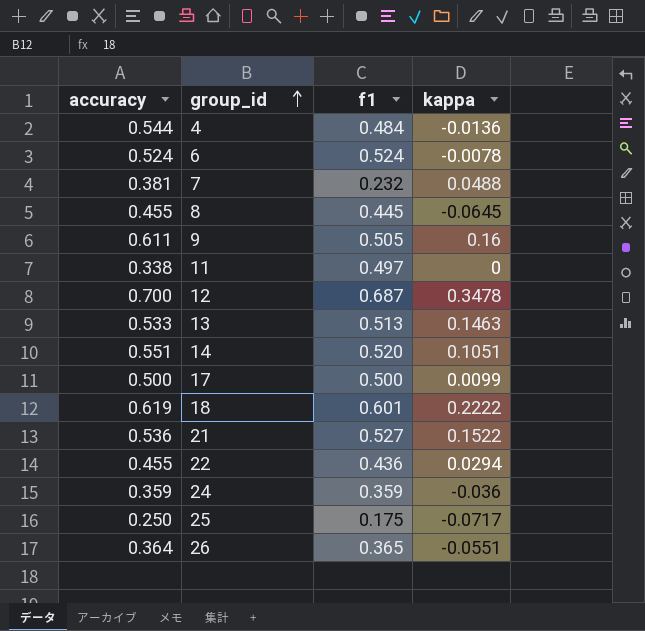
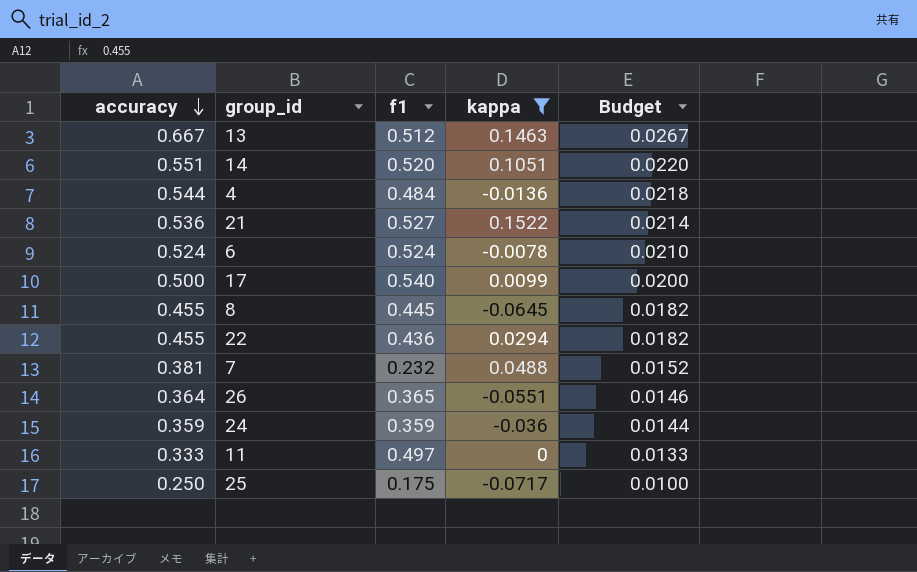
filter: none -> kappa <= 0.1522
row order: group_id ascending -> accuracy descending
column Budget | formula: none -> [accuracy] * 0.04
13 | accuracy: 0.533 -> 0.667
13 | f1: 0.513 -> 0.512
17 | f1: 0.500 -> 0.540
11 | accuracy: 0.338 -> 0.333

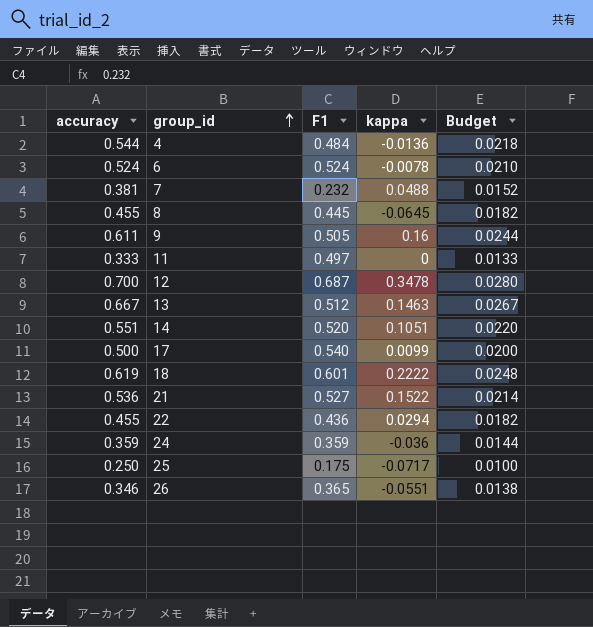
filter: kappa <= 0.1522 -> none
row order: accuracy descending -> group_id ascending
column name: f1 -> F1
26 | accuracy: 0.364 -> 0.346
26 | Budget: 0.0146 -> 0.0138

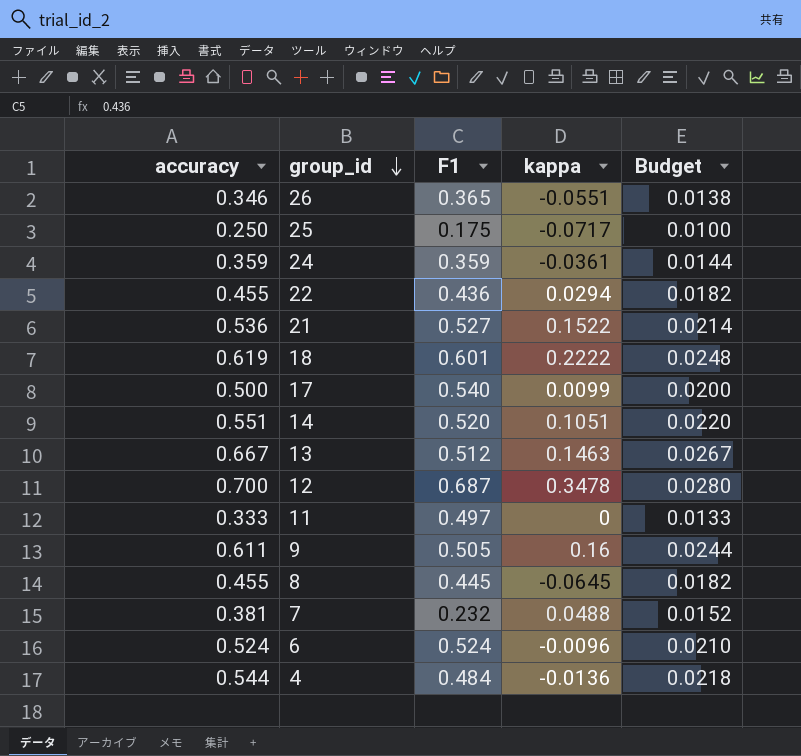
row order: group_id ascending -> group_id descending
24 | kappa: -0.036 -> -0.0361
6 | kappa: -0.0078 -> -0.0096

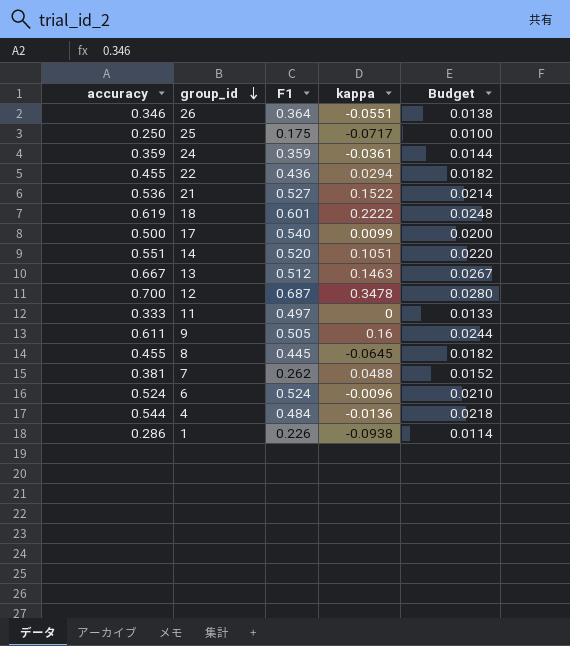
26 | F1: 0.365 -> 0.364
7 | F1: 0.232 -> 0.262
row 1: none -> 0.286 | 0.226 | -0.0938 | 0.0114

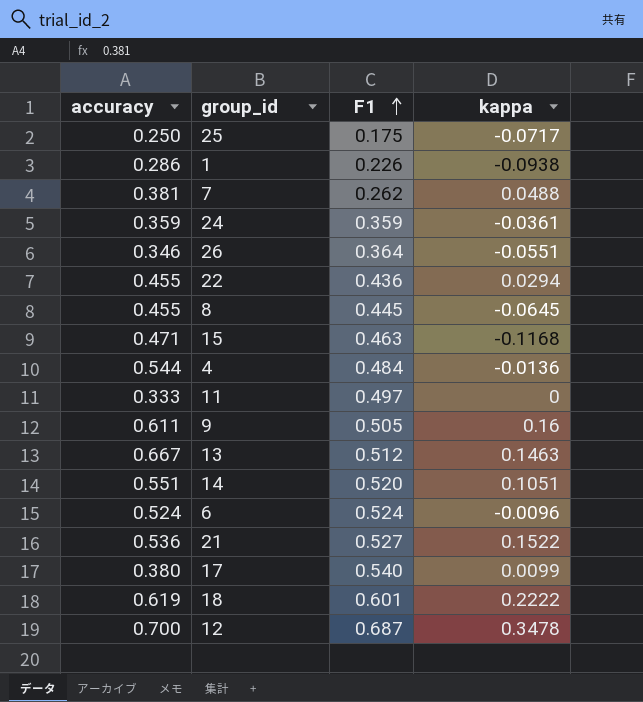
row order: group_id descending -> F1 ascending
column Budget | formula: [accuracy] * 0.04 -> none
row 15: none -> 0.471 | 0.463 | -0.1168
17 | accuracy: 0.500 -> 0.380

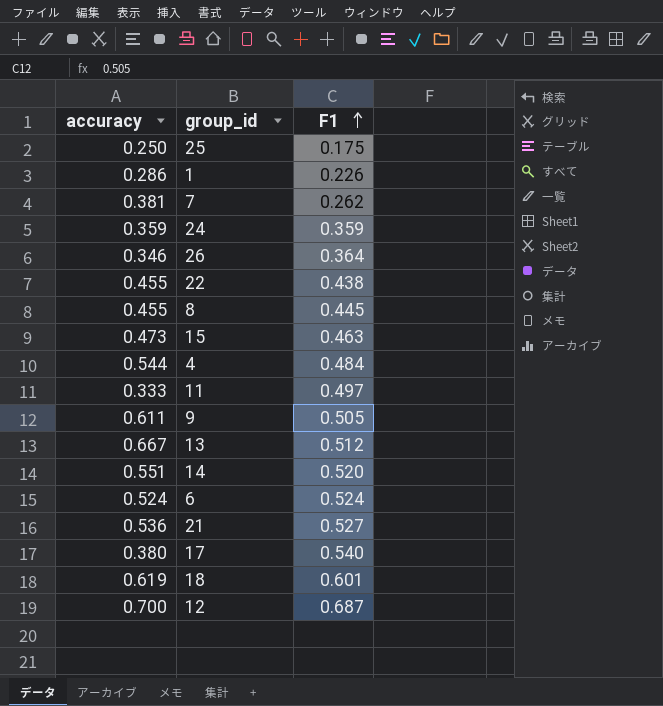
column kappa | position: 4 -> none
22 | F1: 0.436 -> 0.438
15 | accuracy: 0.471 -> 0.473

